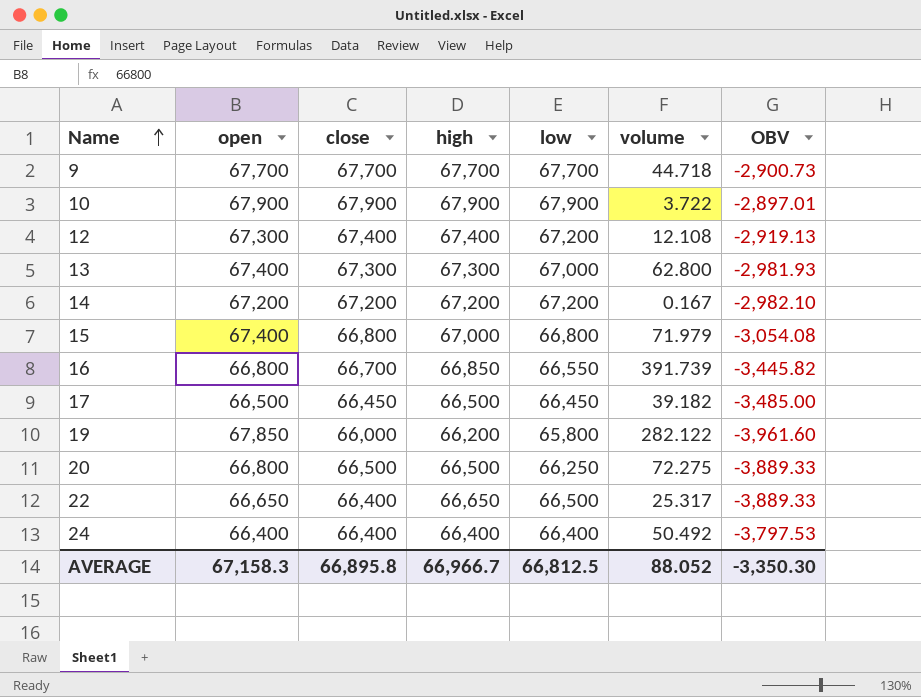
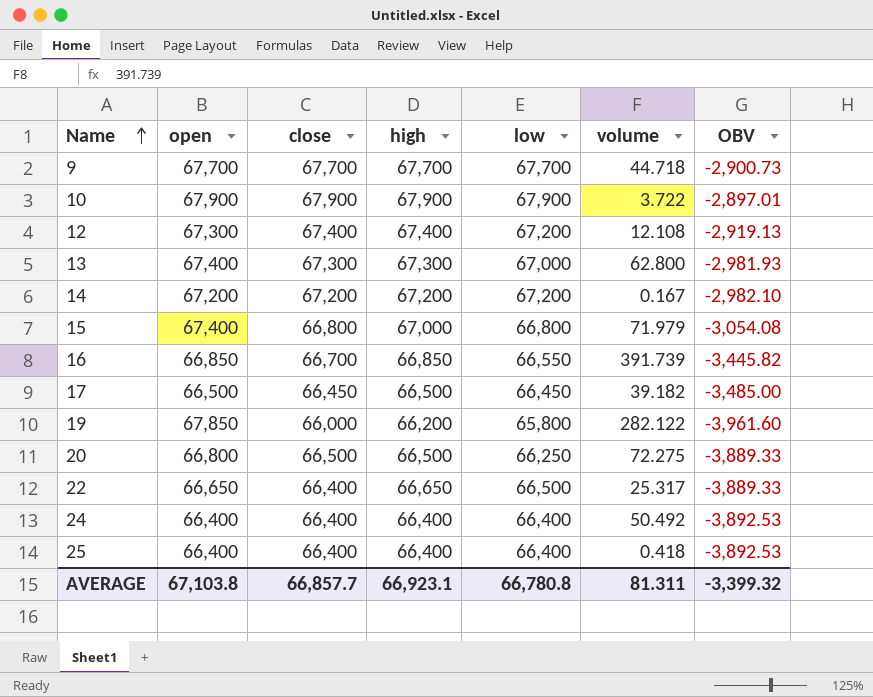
16 | open: 66,800 -> 66,850
24 | OBV: -3,797.53 -> -3,892.53
row 25: none -> 66,400 | 66,400 | 66,400 | 66,400 | 0.418 | -3,892.53
AVERAGE | open: 67,158.3 -> 67,103.8
AVERAGE | close: 66,895.8 -> 66,857.7
AVERAGE | high: 66,966.7 -> 66,923.1
AVERAGE | low: 66,812.5 -> 66,780.8
AVERAGE | volume: 88.052 -> 81.311
AVERAGE | OBV: -3,350.30 -> -3,399.32

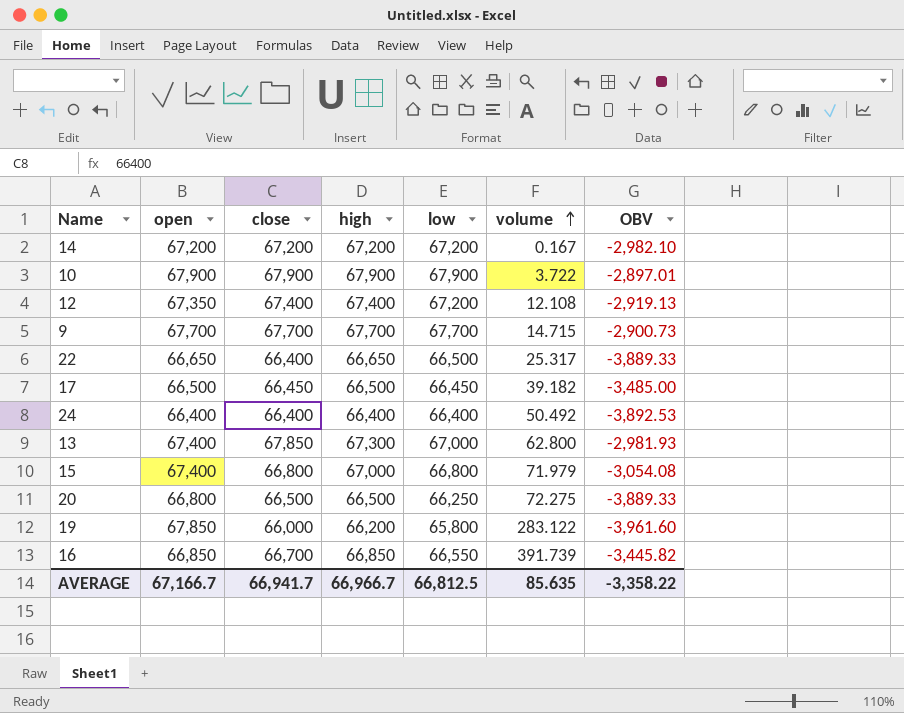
row order: Name ascending -> volume ascending
row 25: 66,400 | 66,400 | 66,400 | 66,400 | 0.418 | -3,892.53 -> none
12 | open: 67,300 -> 67,350
9 | volume: 44.718 -> 14.715
13 | close: 67,300 -> 67,850
19 | volume: 282.122 -> 283.122
AVERAGE | open: 67,103.8 -> 67,166.7
AVERAGE | close: 66,857.7 -> 66,941.7
AVERAGE | high: 66,923.1 -> 66,966.7
AVERAGE | low: 66,780.8 -> 66,812.5
AVERAGE | volume: 81.311 -> 85.635
AVERAGE | OBV: -3,399.32 -> -3,358.22

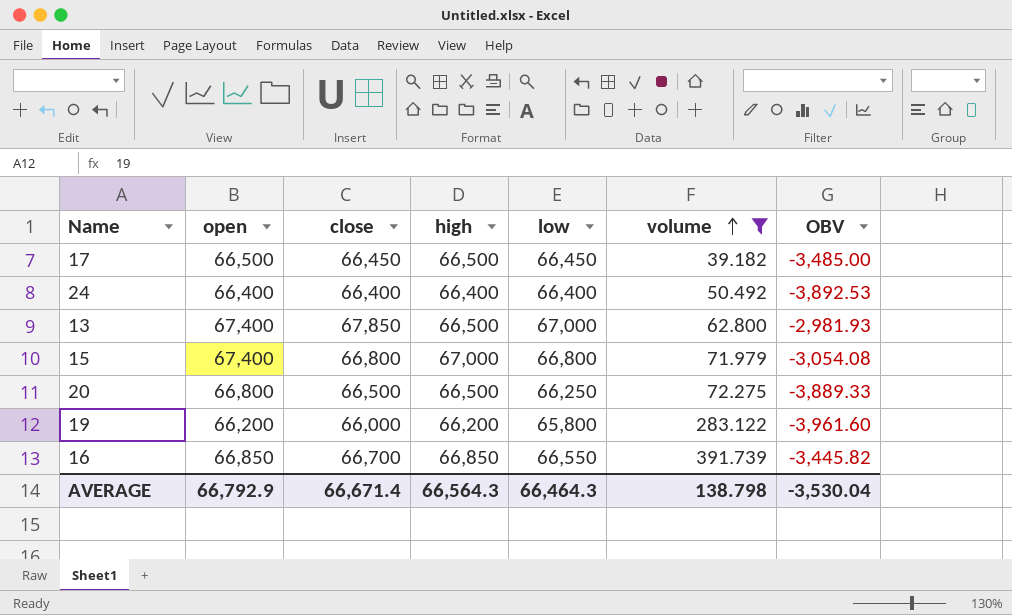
filter: none -> volume >= 39.182
13 | high: 67,300 -> 66,500
19 | open: 67,850 -> 66,200
AVERAGE | open: 67,166.7 -> 66,792.9
AVERAGE | close: 66,941.7 -> 66,671.4
AVERAGE | high: 66,966.7 -> 66,564.3
AVERAGE | low: 66,812.5 -> 66,464.3
AVERAGE | volume: 85.635 -> 138.798
AVERAGE | OBV: -3,358.22 -> -3,530.04

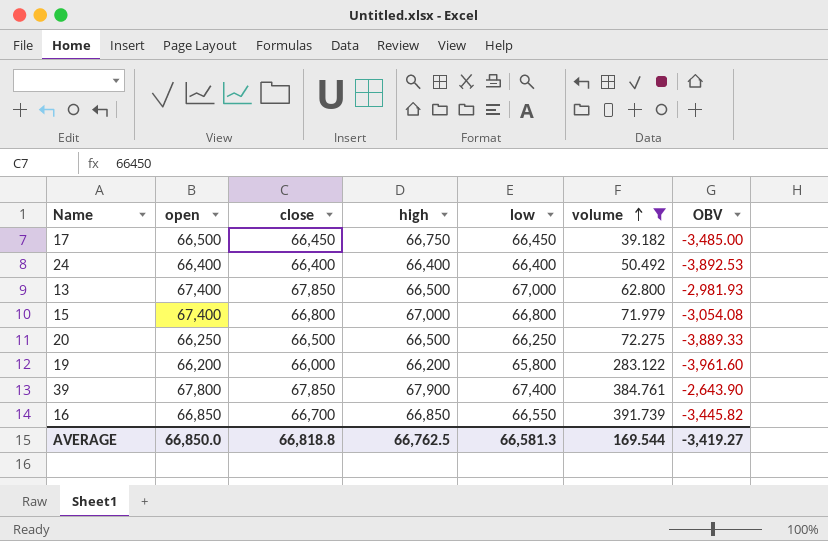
17 | high: 66,500 -> 66,750
20 | open: 66,800 -> 66,250
row 39: none -> 67,800 | 67,850 | 67,900 | 67,400 | 384.761 | -2,643.90
AVERAGE | open: 66,792.9 -> 66,850.0
AVERAGE | close: 66,671.4 -> 66,818.8
AVERAGE | high: 66,564.3 -> 66,762.5
AVERAGE | low: 66,464.3 -> 66,581.3
AVERAGE | volume: 138.798 -> 169.544
AVERAGE | OBV: -3,530.04 -> -3,419.27

